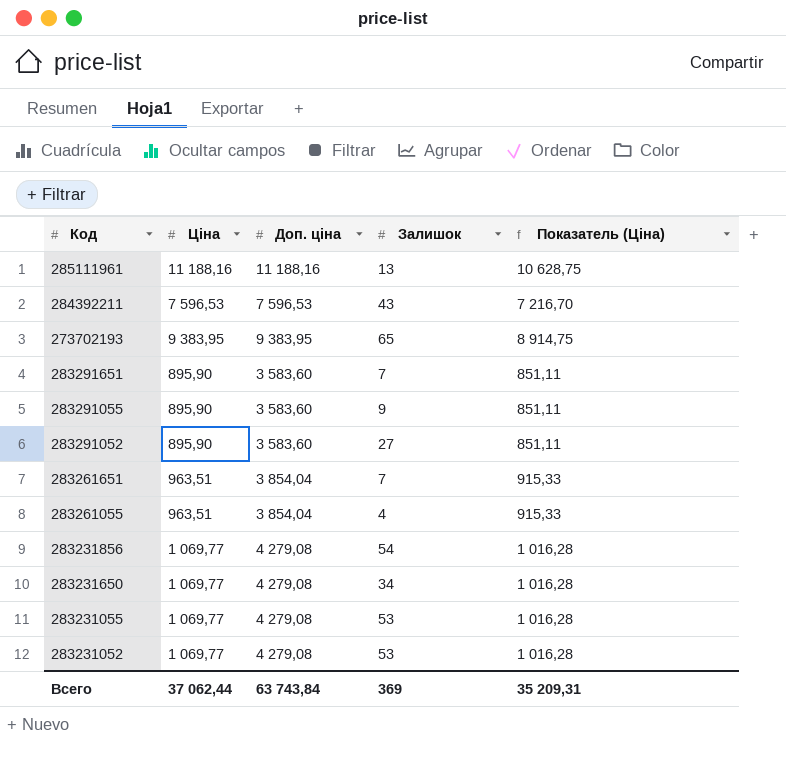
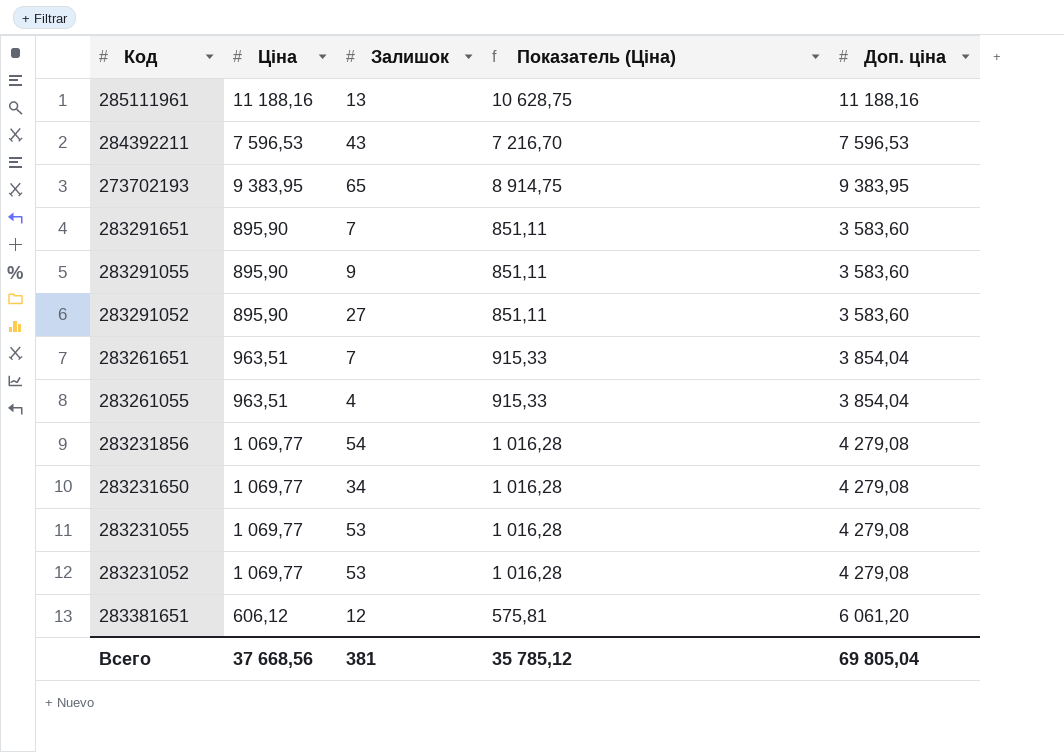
column Доп. ціна | position: 3 -> 5
row 283381651: none -> 606,12 | 12 | 575,81 | 6 061,20
Всего | Ціна: 37 062,44 -> 37 668,56
Всего | Залишок: 369 -> 381
Всего | Показатель (Ціна): 35 209,31 -> 35 785,12
Всего | Доп. ціна: 63 743,84 -> 69 805,04

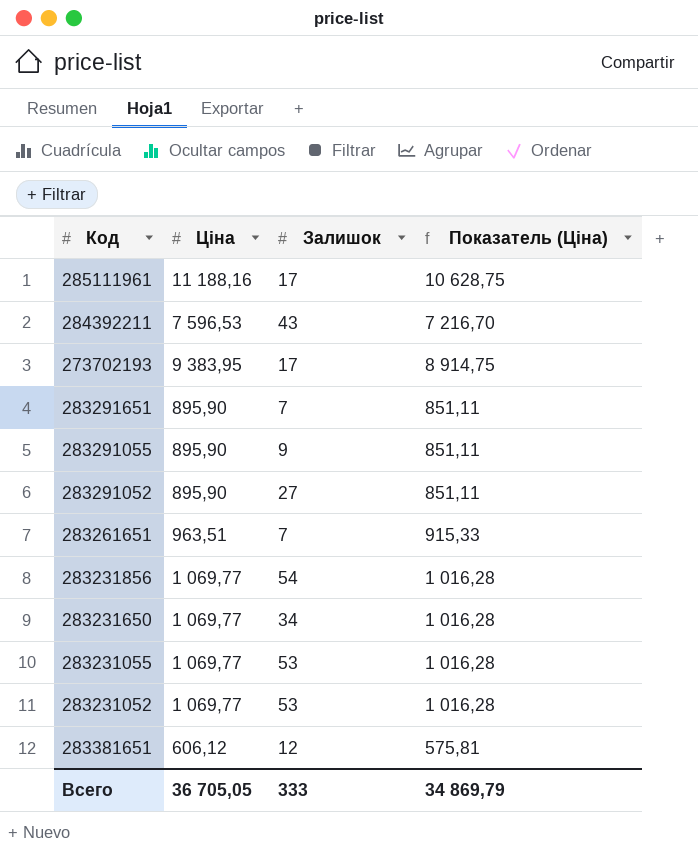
column Доп. ціна | position: 5 -> none
row 283261055: 963,51 | 4 | 915,33 | 3 854,04 -> none
285111961 | Залишок: 13 -> 17
273702193 | Залишок: 65 -> 17
Всего | Ціна: 37 668,56 -> 36 705,05
Всего | Залишок: 381 -> 333
Всего | Показатель (Ціна): 35 785,12 -> 34 869,79

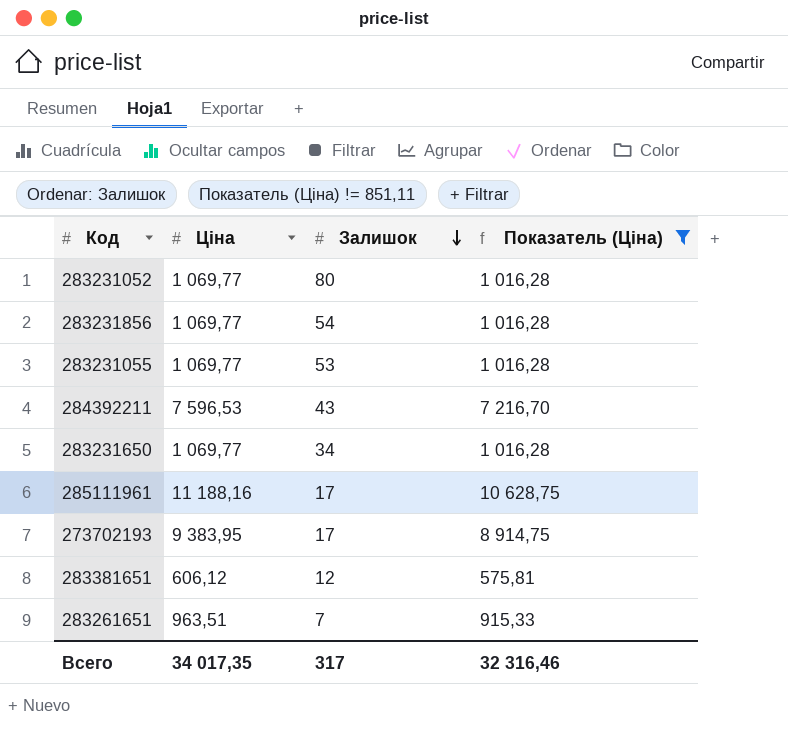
filter: none -> Показатель (Ціна) != 851,11
row order: none -> Залишок descending
283231052 | Залишок: 53 -> 80
Всего | Ціна: 36 705,05 -> 34 017,35
Всего | Залишок: 333 -> 317
Всего | Показатель (Ціна): 34 869,79 -> 32 316,46

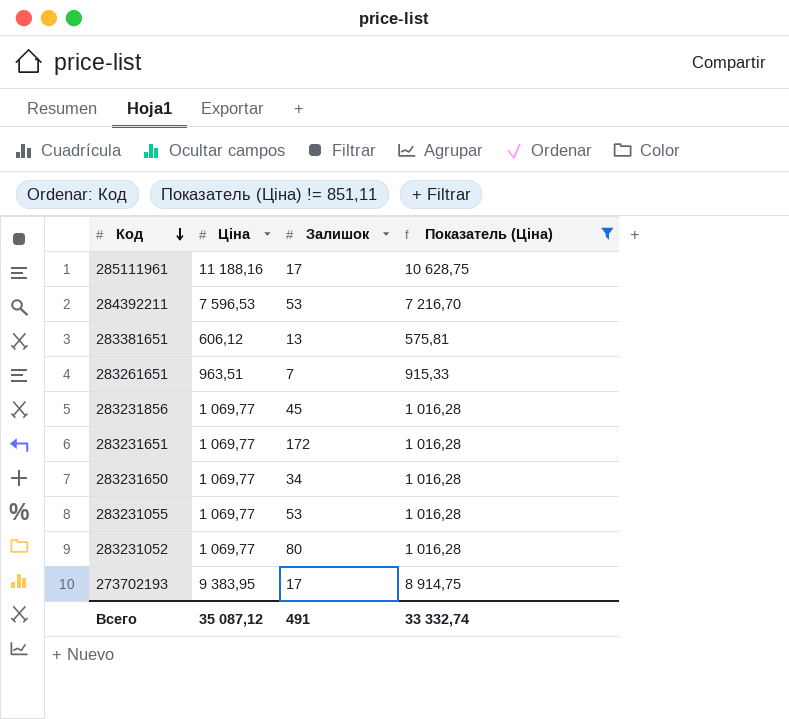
row order: Залишок descending -> Код descending
284392211 | Залишок: 43 -> 53
283381651 | Залишок: 12 -> 13
283231856 | Залишок: 54 -> 45
row 283231651: none -> 1 069,77 | 172 | 1 016,28
Всего | Ціна: 34 017,35 -> 35 087,12
Всего | Залишок: 317 -> 491
Всего | Показатель (Ціна): 32 316,46 -> 33 332,74

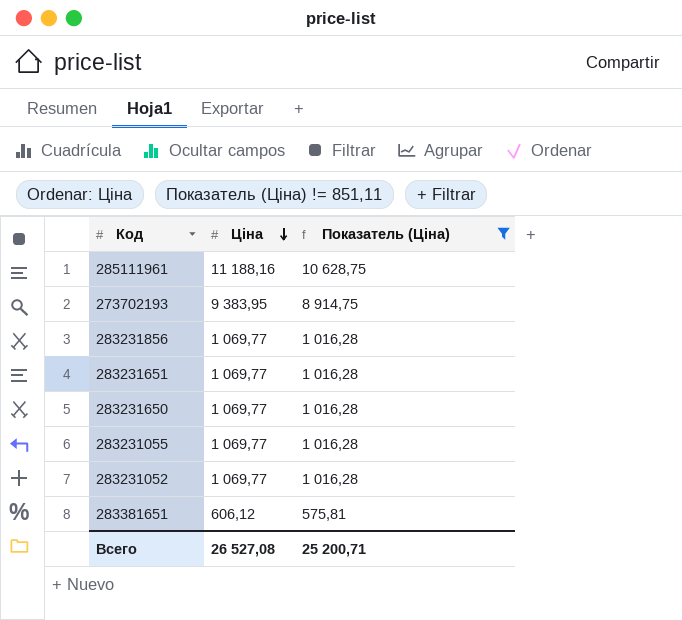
row order: Код descending -> Ціна descending
column Залишок | position: 3 -> none
row 284392211: 7 596,53 | 53 | 7 216,70 -> none
row 283261651: 963,51 | 7 | 915,33 -> none
Всего | Ціна: 35 087,12 -> 26 527,08
Всего | Показатель (Ціна): 33 332,74 -> 25 200,71

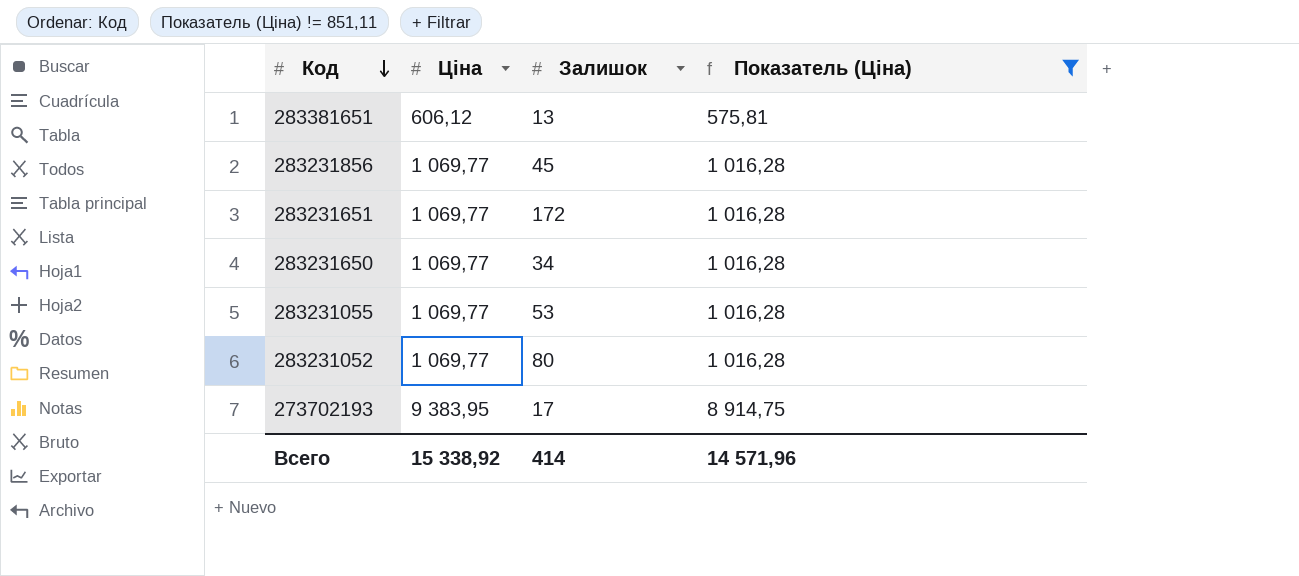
row order: Ціна descending -> Код descending
column Залишок | position: none -> 3
row 285111961: 11 188,16 | 10 628,75 -> none
Всего | Ціна: 26 527,08 -> 15 338,92
Всего | Показатель (Ціна): 25 200,71 -> 14 571,96

